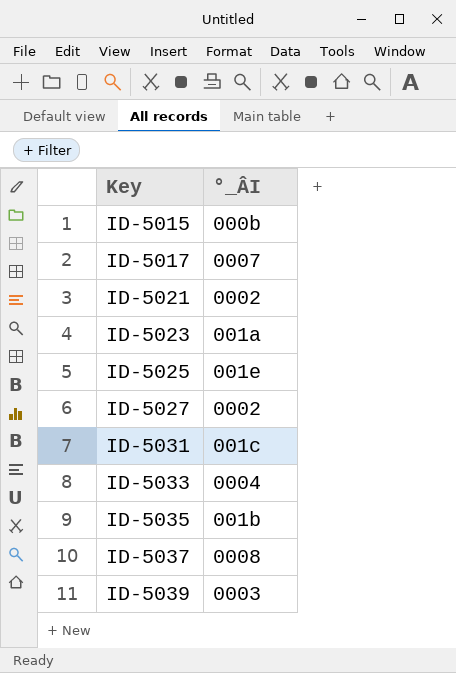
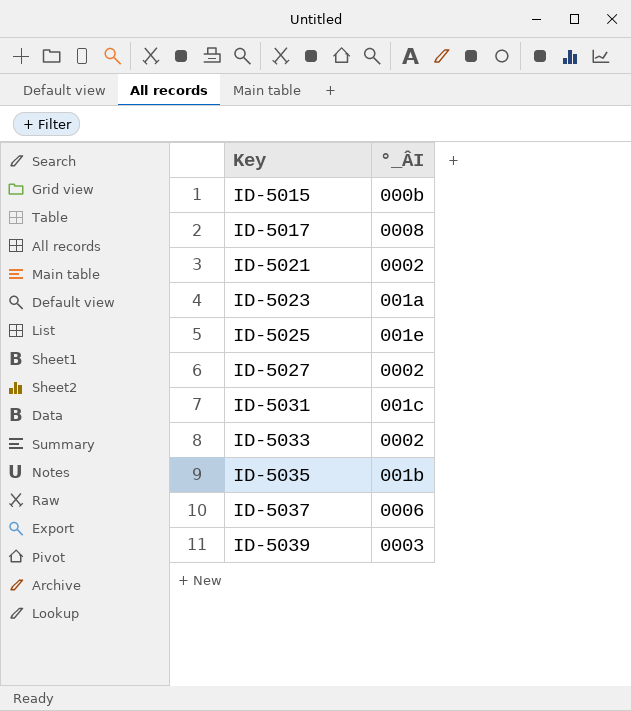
ID-5017 | °_ÂI: 0007 -> 0008
ID-5033 | °_ÂI: 0004 -> 0002
ID-5037 | °_ÂI: 0008 -> 0006

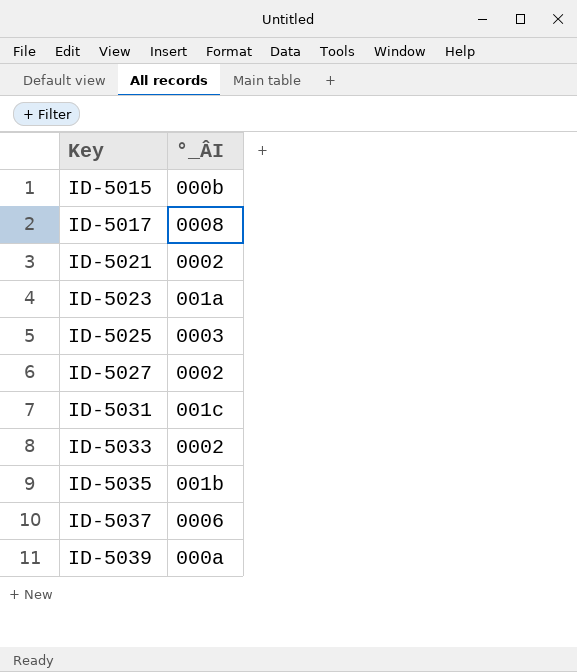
ID-5025 | °_ÂI: 001e -> 0003
ID-5039 | °_ÂI: 0003 -> 000a

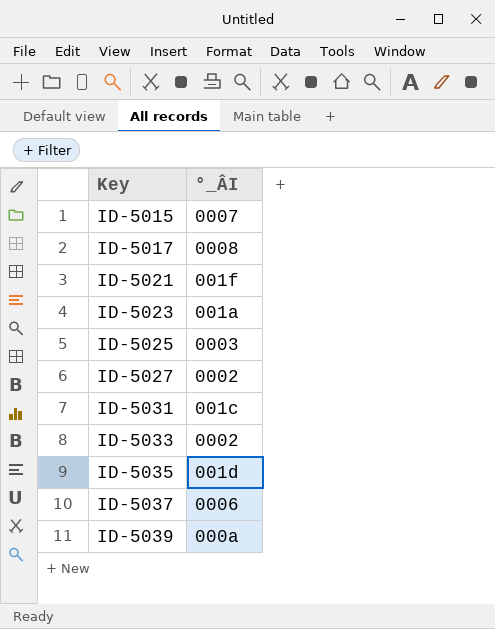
ID-5015 | °_ÂI: 000b -> 0007
ID-5021 | °_ÂI: 0002 -> 001f
ID-5035 | °_ÂI: 001b -> 001d

